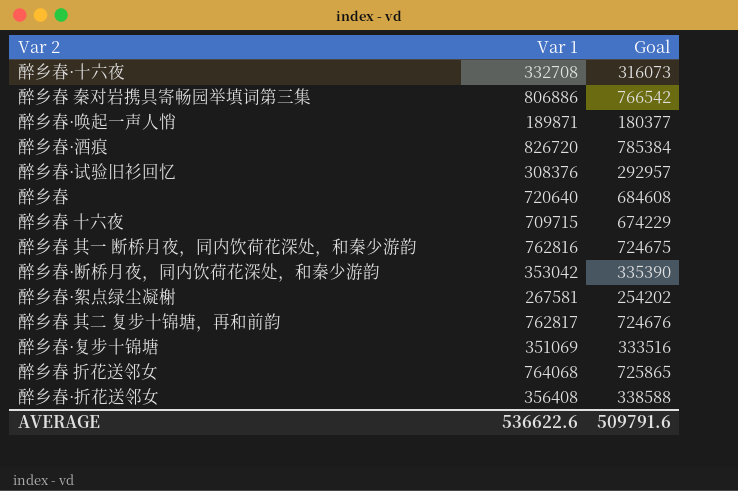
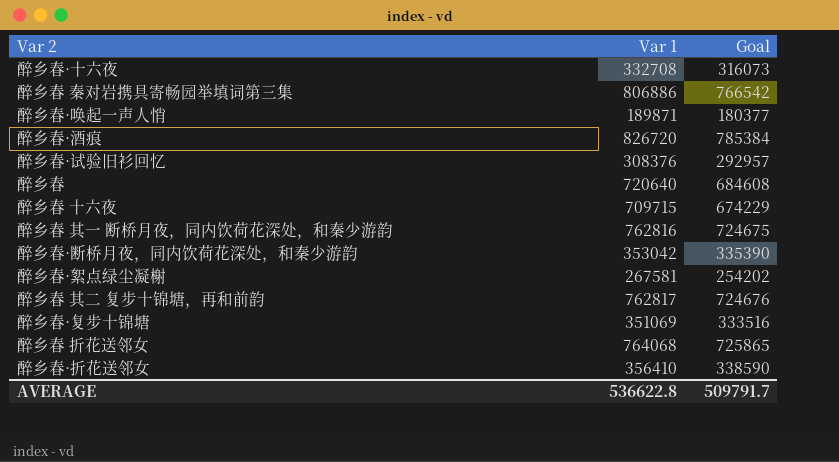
醉乡春·折花送邻女 | Var 1: 356408 -> 356410
醉乡春·折花送邻女 | Goal: 338588 -> 338590
AVERAGE | Var 1: 536622.6 -> 536622.8
AVERAGE | Goal: 509791.6 -> 509791.7

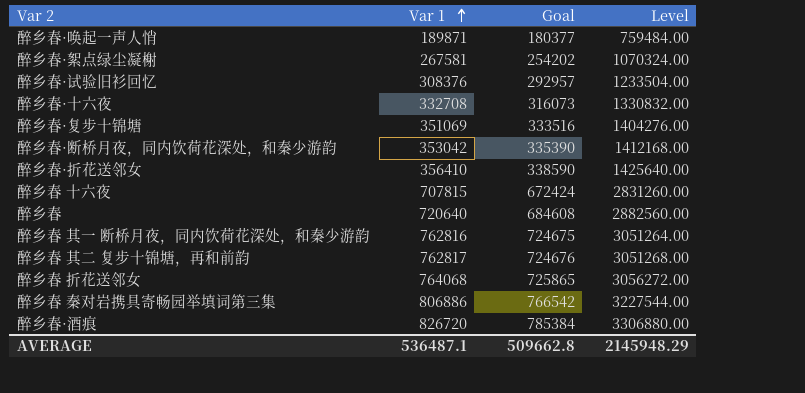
row order: none -> Var 1 ascending
column Level | formula: none -> [Var 1] * 4
醉乡春 十六夜 | Var 1: 709715 -> 707815
醉乡春 十六夜 | Goal: 674229 -> 672424
AVERAGE | Var 1: 536622.8 -> 536487.1
AVERAGE | Goal: 509791.7 -> 509662.8

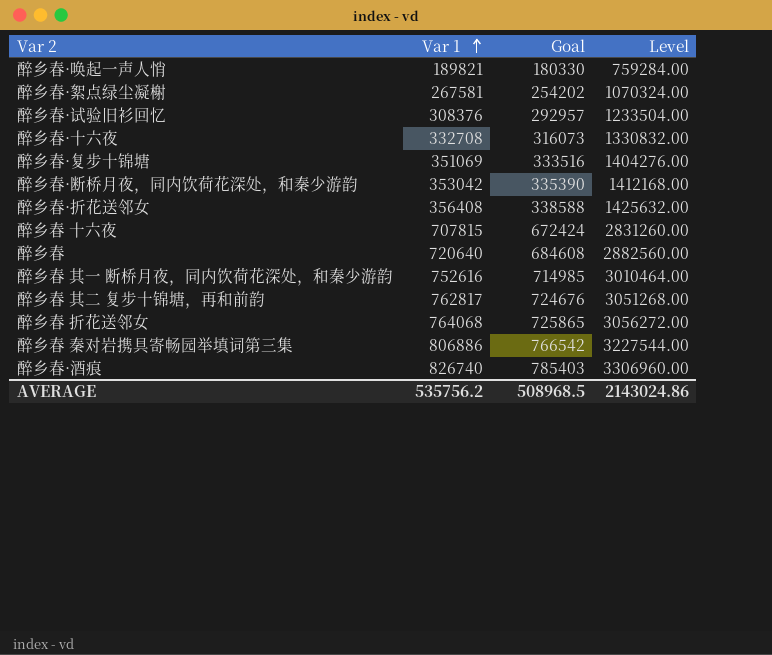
醉乡春·唤起一声人悄 | Var 1: 189871 -> 189821
醉乡春·唤起一声人悄 | Goal: 180377 -> 180330
醉乡春·唤起一声人悄 | Level: 759484.00 -> 759284.00
醉乡春·折花送邻女 | Var 1: 356410 -> 356408
醉乡春·折花送邻女 | Goal: 338590 -> 338588
醉乡春·折花送邻女 | Level: 1425640.00 -> 1425632.00
醉乡春 其一 断桥月夜，同内饮荷花深处，和秦少游韵 | Var 1: 762816 -> 752616
醉乡春 其一 断桥月夜，同内饮荷花深处，和秦少游韵 | Goal: 724675 -> 714985
醉乡春 其一 断桥月夜，同内饮荷花深处，和秦少游韵 | Level: 3051264.00 -> 3010464.00
醉乡春·酒痕 | Var 1: 826720 -> 826740
醉乡春·酒痕 | Goal: 785384 -> 785403
醉乡春·酒痕 | Level: 3306880.00 -> 3306960.00
AVERAGE | Var 1: 536487.1 -> 535756.2
AVERAGE | Goal: 509662.8 -> 508968.5
AVERAGE | Level: 2145948.29 -> 2143024.86

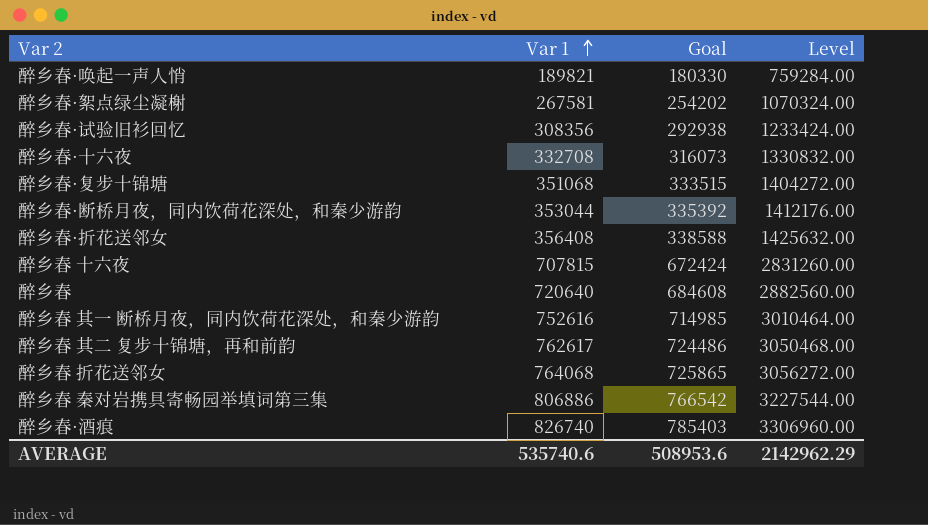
醉乡春·试验旧衫回忆 | Var 1: 308376 -> 308356
醉乡春·试验旧衫回忆 | Goal: 292957 -> 292938
醉乡春·试验旧衫回忆 | Level: 1233504.00 -> 1233424.00
醉乡春·复步十锦塘 | Var 1: 351069 -> 351068
醉乡春·复步十锦塘 | Goal: 333516 -> 333515
醉乡春·复步十锦塘 | Level: 1404276.00 -> 1404272.00
醉乡春·断桥月夜，同内饮荷花深处，和秦少游韵 | Var 1: 353042 -> 353044
醉乡春·断桥月夜，同内饮荷花深处，和秦少游韵 | Goal: 335390 -> 335392
醉乡春·断桥月夜，同内饮荷花深处，和秦少游韵 | Level: 1412168.00 -> 1412176.00
醉乡春 其二 复步十锦塘，再和前韵 | Var 1: 762817 -> 762617
醉乡春 其二 复步十锦塘，再和前韵 | Goal: 724676 -> 724486
醉乡春 其二 复步十锦塘，再和前韵 | Level: 3051268.00 -> 3050468.00
AVERAGE | Var 1: 535756.2 -> 535740.6
AVERAGE | Goal: 508968.5 -> 508953.6
AVERAGE | Level: 2143024.86 -> 2142962.29

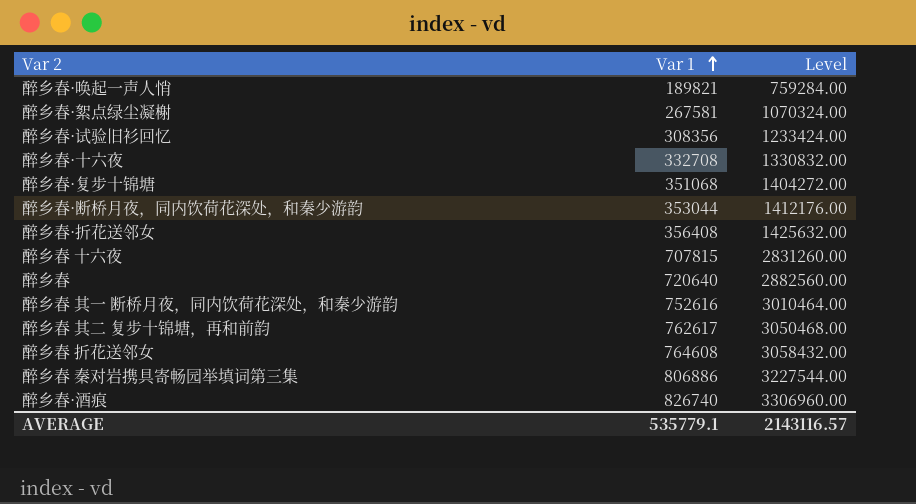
column Goal | formula: [Var 1] * 0.95 -> none
醉乡春 折花送邻女 | Var 1: 764068 -> 764608
醉乡春 折花送邻女 | Level: 3056272.00 -> 3058432.00
AVERAGE | Var 1: 535740.6 -> 535779.1
AVERAGE | Level: 2142962.29 -> 2143116.57

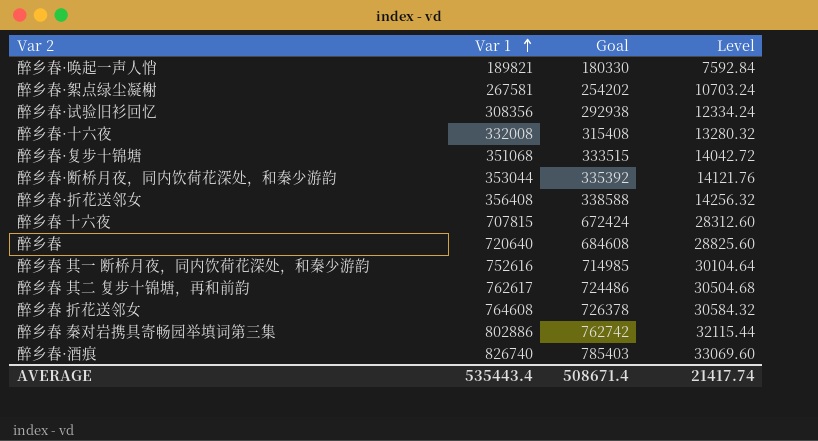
column Goal | formula: none -> [Var 1] * 0.95
column Level | formula: [Var 1] * 4 -> [Var 1] * 0.04
醉乡春·十六夜 | Var 1: 332708 -> 332008
醉乡春 秦对岩携具寄畅园举填词第三集 | Var 1: 806886 -> 802886
AVERAGE | Var 1: 535779.1 -> 535443.4
AVERAGE | Level: 2143116.57 -> 21417.74

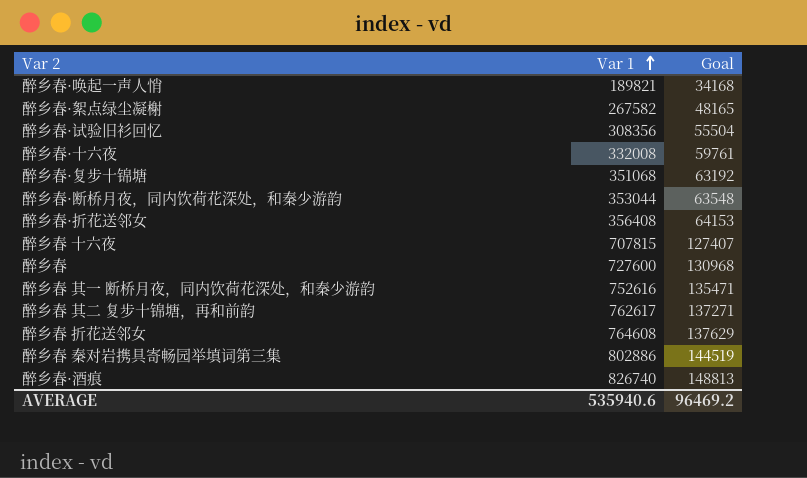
column Level | formula: [Var 1] * 0.04 -> none
column Goal | formula: [Var 1] * 0.95 -> [Var 1] * 0.18
醉乡春·絮点绿尘凝榭 | Var 1: 267581 -> 267582
醉乡春 | Var 1: 720640 -> 727600
AVERAGE | Var 1: 535443.4 -> 535940.6
AVERAGE | Goal: 508671.4 -> 96469.2

